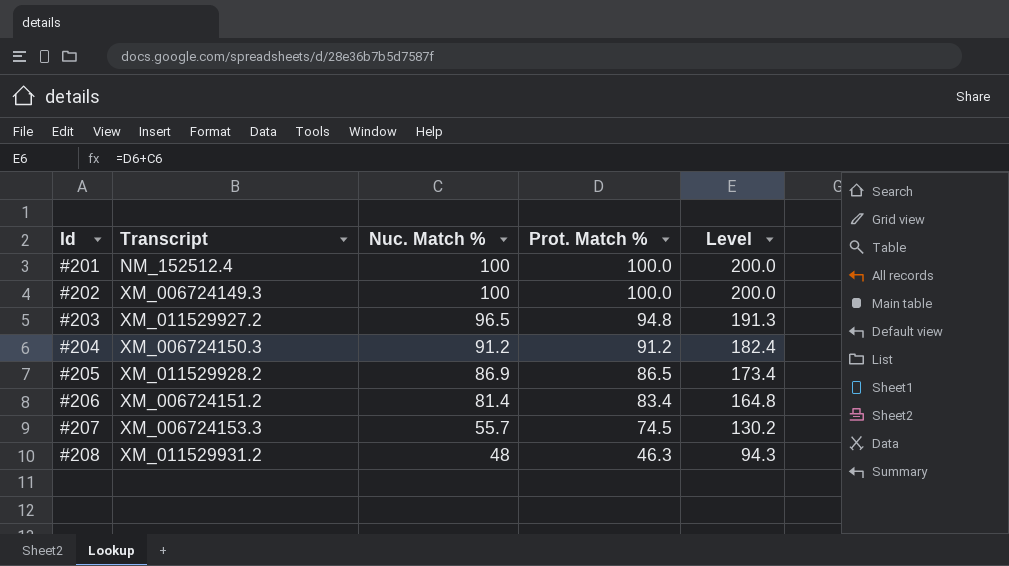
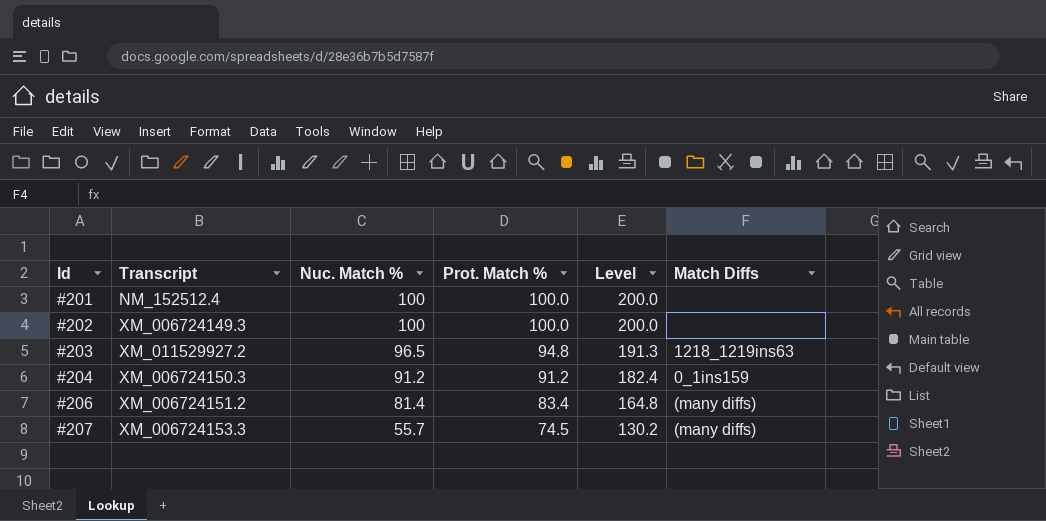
column Match Diffs | position: none -> 6
row #205: XM_011529928.2 | 86.9 | 86.5 | 173.4 -> none
row #208: XM_011529931.2 | 48 | 46.3 | 94.3 -> none

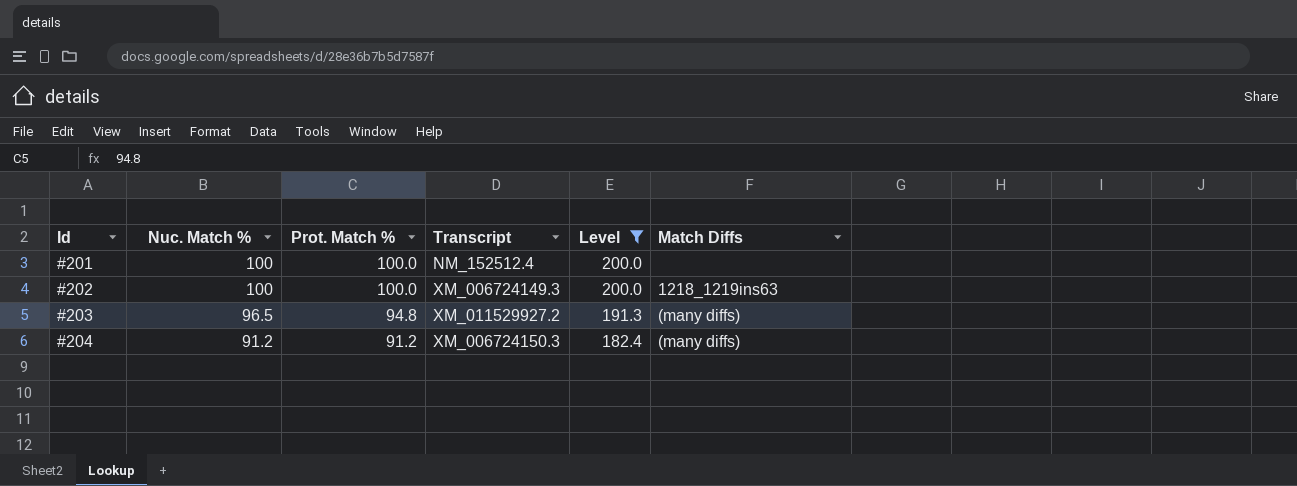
filter: none -> Level >= 182.4
column Transcript | position: 2 -> 4
#202 | Match Diffs: none -> 1218_1219ins63
#203 | Match Diffs: 1218_1219ins63 -> (many diffs)
#204 | Match Diffs: 0_1ins159 -> (many diffs)

